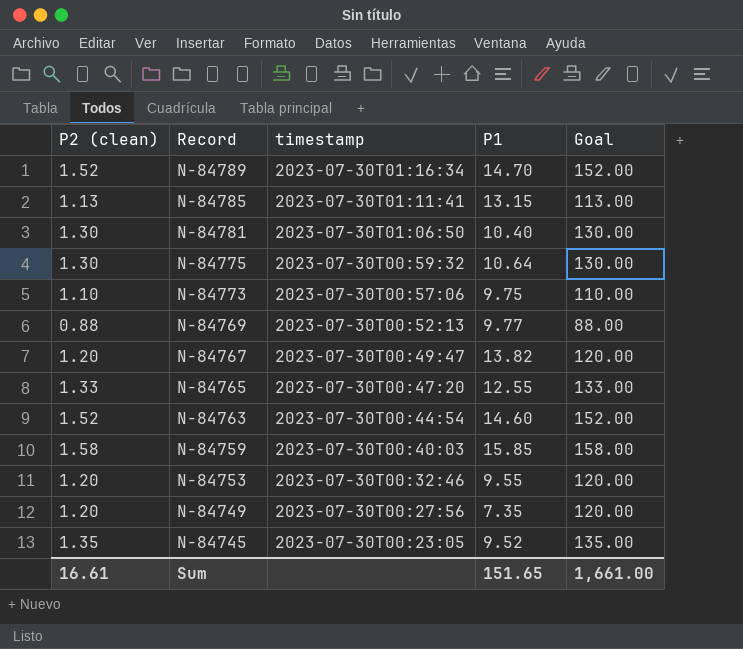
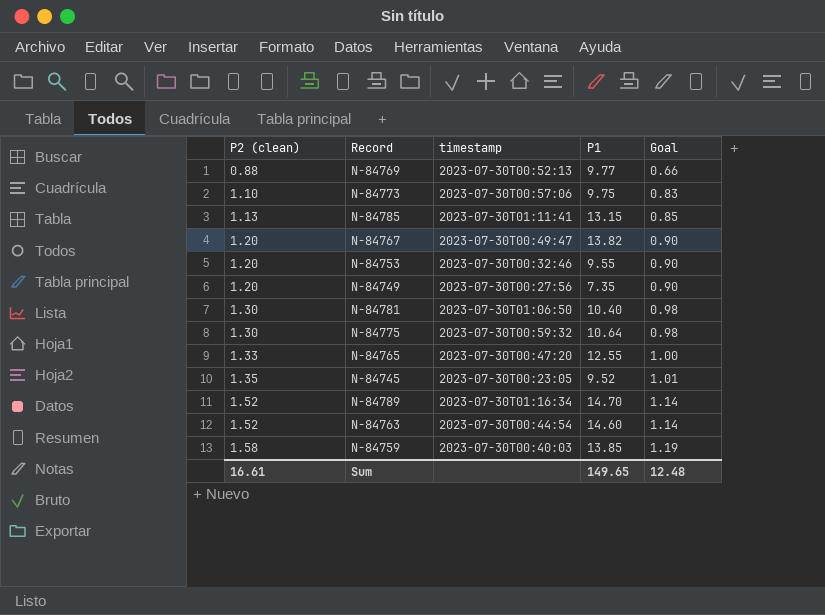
row order: Record descending -> P2 (clean) ascending
column Goal | formula: [P2 (clean)] * 100 -> [P2 (clean)] * 0.75
N-84759 | P1: 15.85 -> 13.85
Sum | P1: 151.65 -> 149.65
Sum | Goal: 1,661.00 -> 12.48

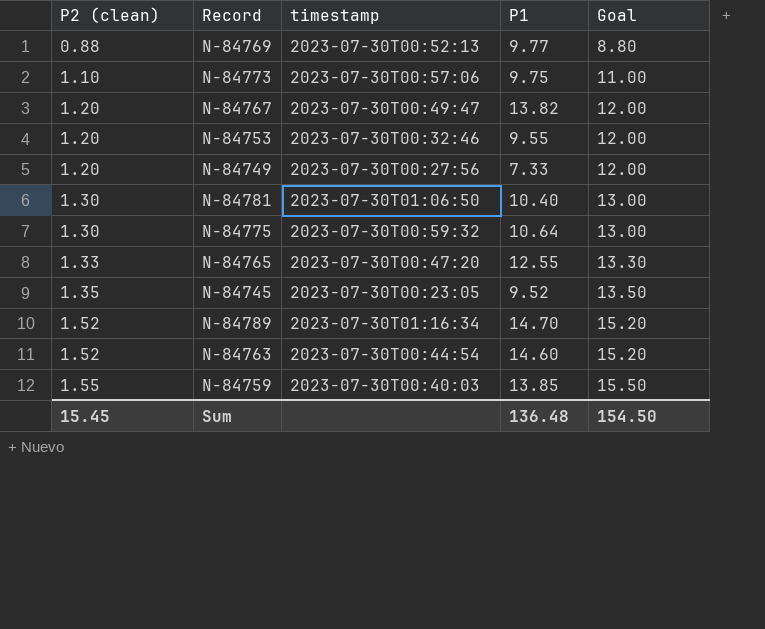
column Goal | formula: [P2 (clean)] * 0.75 -> [P2 (clean)] * 10
row N-84785: 1.13 | 2023-07-30T01:11:41 | 13.15 | 0.85 -> none
N-84749 | P1: 7.35 -> 7.33
N-84759 | P2 (clean): 1.58 -> 1.55
Sum | P2 (clean): 16.61 -> 15.45
Sum | P1: 149.65 -> 136.48
Sum | Goal: 12.48 -> 154.50

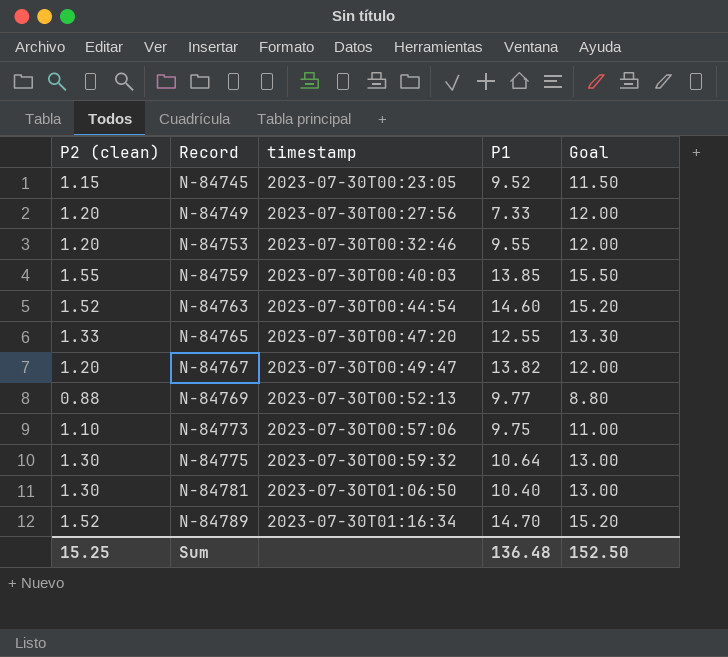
row order: P2 (clean) ascending -> Record ascending
N-84745 | P2 (clean): 1.35 -> 1.15
N-84745 | Goal: 13.50 -> 11.50
Sum | P2 (clean): 15.45 -> 15.25
Sum | Goal: 154.50 -> 152.50

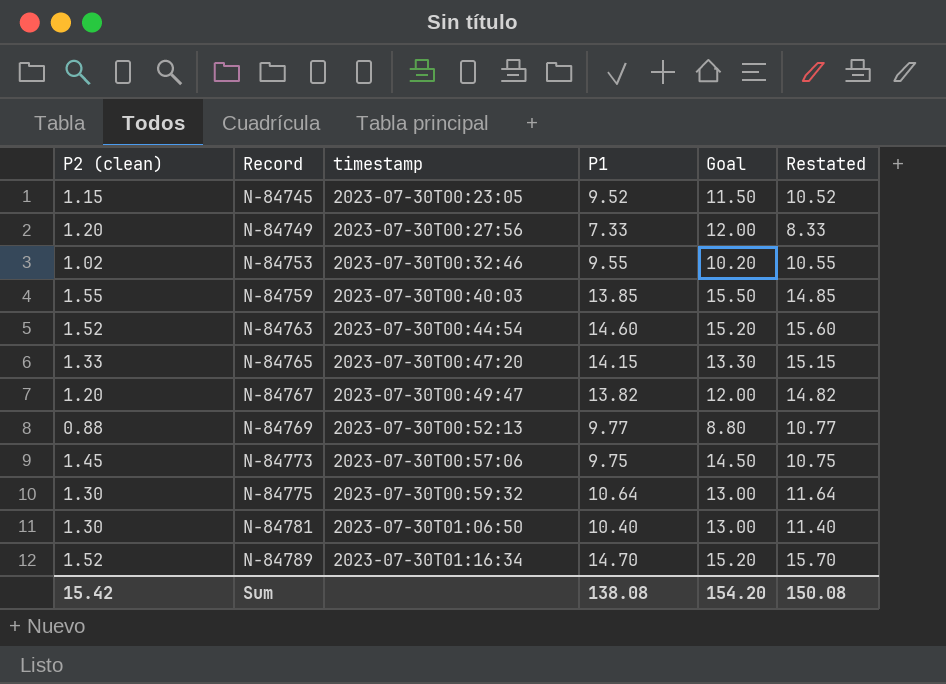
column Restated | formula: none -> [P1] + 1
N-84753 | P2 (clean): 1.20 -> 1.02
N-84753 | Goal: 12.00 -> 10.20
N-84765 | P1: 12.55 -> 14.15
N-84773 | P2 (clean): 1.10 -> 1.45
N-84773 | Goal: 11.00 -> 14.50
Sum | P2 (clean): 15.25 -> 15.42
Sum | P1: 136.48 -> 138.08
Sum | Goal: 152.50 -> 154.20

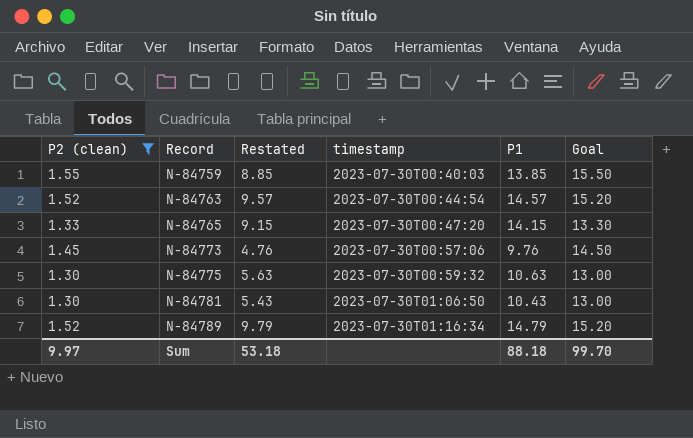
filter: none -> P2 (clean) >= 1.30
column Restated | formula: [P1] + 1 -> [P1] - 5
column Restated | position: 6 -> 3
N-84763 | P1: 14.60 -> 14.57
N-84773 | P1: 9.75 -> 9.76
N-84775 | P1: 10.64 -> 10.63
N-84781 | P1: 10.40 -> 10.43
N-84789 | P1: 14.70 -> 14.79
Sum | P2 (clean): 15.42 -> 9.97
Sum | Restated: 150.08 -> 53.18
Sum | P1: 138.08 -> 88.18
Sum | Goal: 154.20 -> 99.70

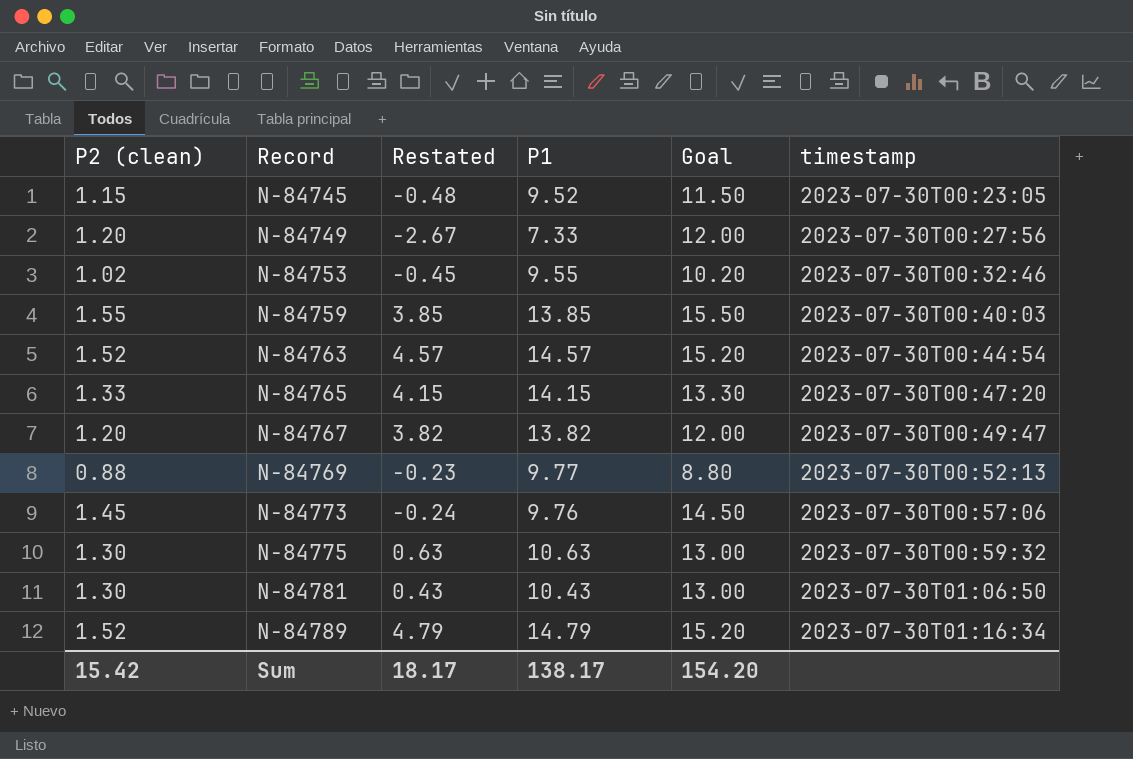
filter: P2 (clean) >= 1.30 -> none
column Restated | formula: [P1] - 5 -> [P1] - 10
column timestamp | position: 4 -> 6
Sum | P2 (clean): 9.97 -> 15.42
Sum | Restated: 53.18 -> 18.17
Sum | P1: 88.18 -> 138.17
Sum | Goal: 99.70 -> 154.20

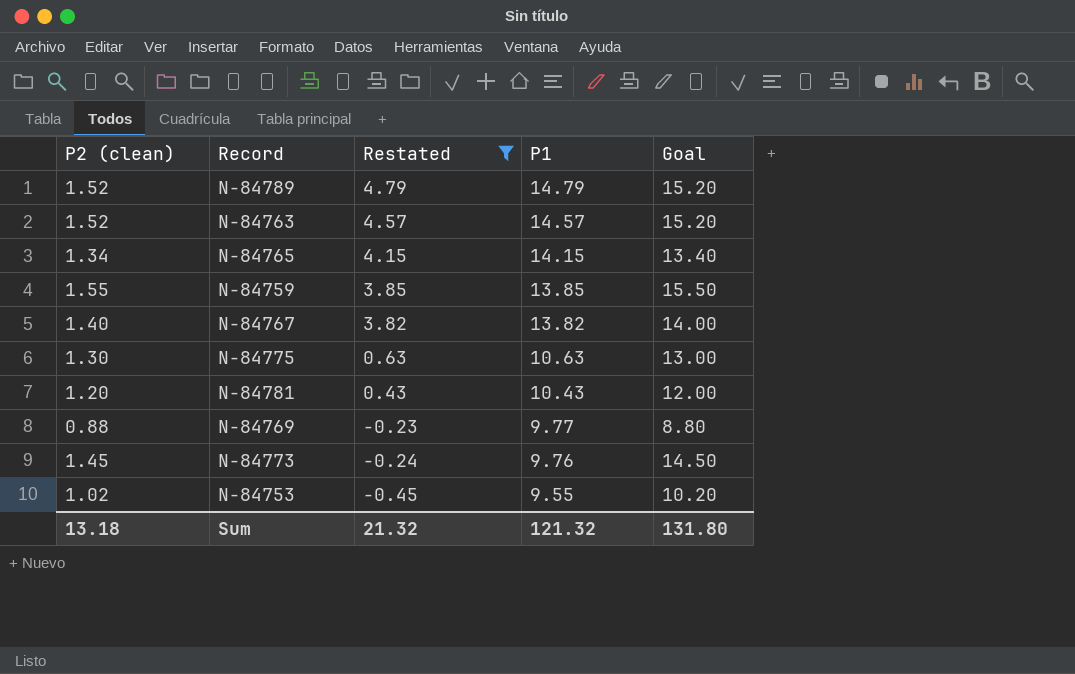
filter: none -> Restated >= -0.45
row order: Record ascending -> Restated descending
column timestamp | position: 6 -> none
N-84765 | P2 (clean): 1.33 -> 1.34
N-84765 | Goal: 13.30 -> 13.40
N-84767 | P2 (clean): 1.20 -> 1.40
N-84767 | Goal: 12.00 -> 14.00
N-84781 | P2 (clean): 1.30 -> 1.20
N-84781 | Goal: 13.00 -> 12.00
Sum | P2 (clean): 15.42 -> 13.18
Sum | Restated: 18.17 -> 21.32
Sum | P1: 138.17 -> 121.32
Sum | Goal: 154.20 -> 131.80

